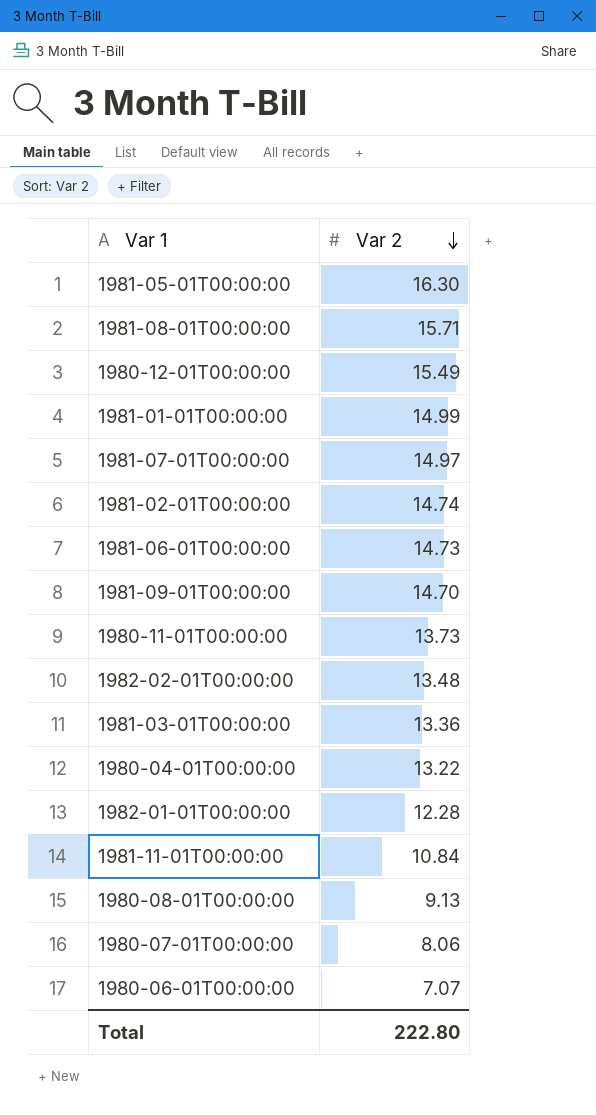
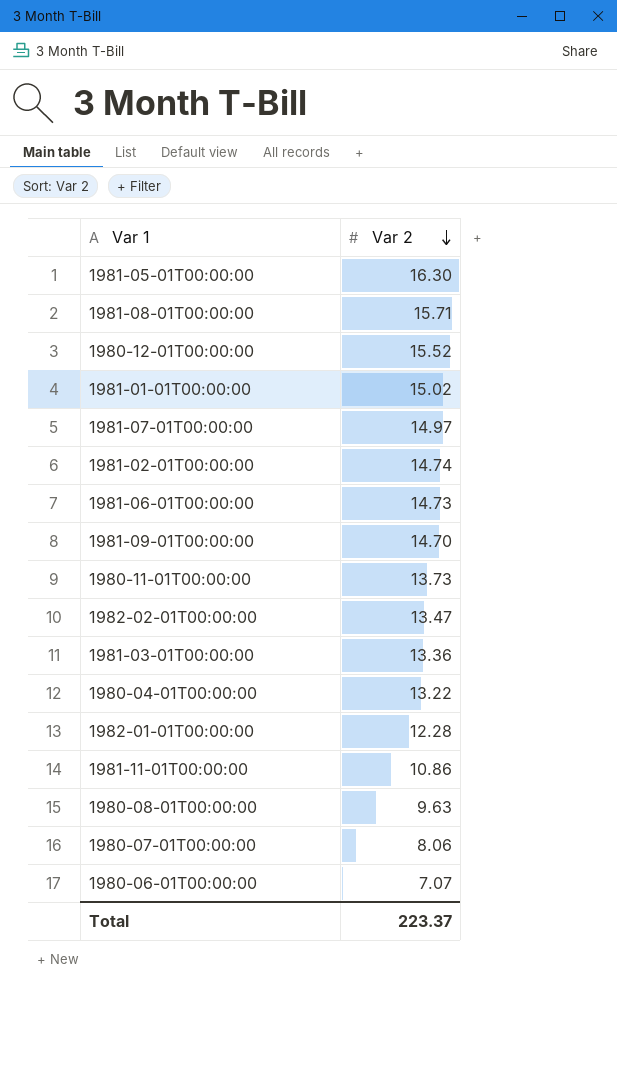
1980-12-01T00:00:00 | Var 2: 15.49 -> 15.52
1981-01-01T00:00:00 | Var 2: 14.99 -> 15.02
1982-02-01T00:00:00 | Var 2: 13.48 -> 13.47
1981-11-01T00:00:00 | Var 2: 10.84 -> 10.86
1980-08-01T00:00:00 | Var 2: 9.13 -> 9.63
Total | Var 2: 222.80 -> 223.37

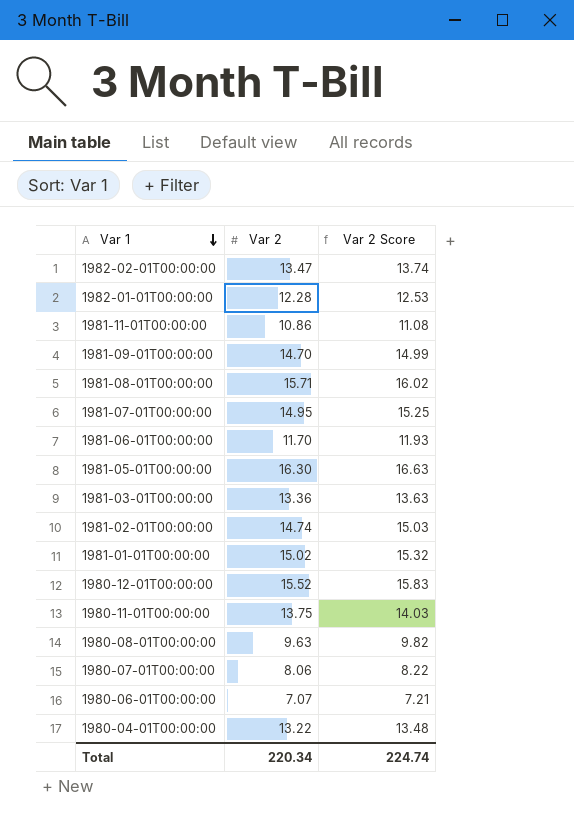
row order: Var 2 descending -> Var 1 descending
column Var 2 Score | formula: none -> [Var 2] * 1.02
1981-07-01T00:00:00 | Var 2: 14.97 -> 14.95
1981-06-01T00:00:00 | Var 2: 14.73 -> 11.70
1980-11-01T00:00:00 | Var 2: 13.73 -> 13.75
Total | Var 2: 223.37 -> 220.34

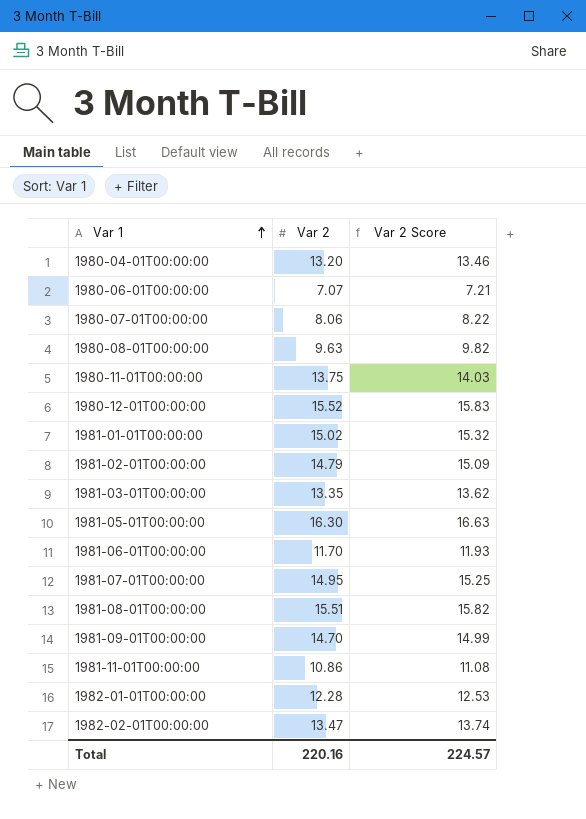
row order: Var 1 descending -> Var 1 ascending
1980-04-01T00:00:00 | Var 2: 13.22 -> 13.20
1980-04-01T00:00:00 | Var 2 Score: 13.48 -> 13.46
1981-02-01T00:00:00 | Var 2: 14.74 -> 14.79
1981-02-01T00:00:00 | Var 2 Score: 15.03 -> 15.09
1981-03-01T00:00:00 | Var 2: 13.36 -> 13.35
1981-03-01T00:00:00 | Var 2 Score: 13.63 -> 13.62
1981-08-01T00:00:00 | Var 2: 15.71 -> 15.51
1981-08-01T00:00:00 | Var 2 Score: 16.02 -> 15.82
Total | Var 2: 220.34 -> 220.16
Total | Var 2 Score: 224.74 -> 224.57

